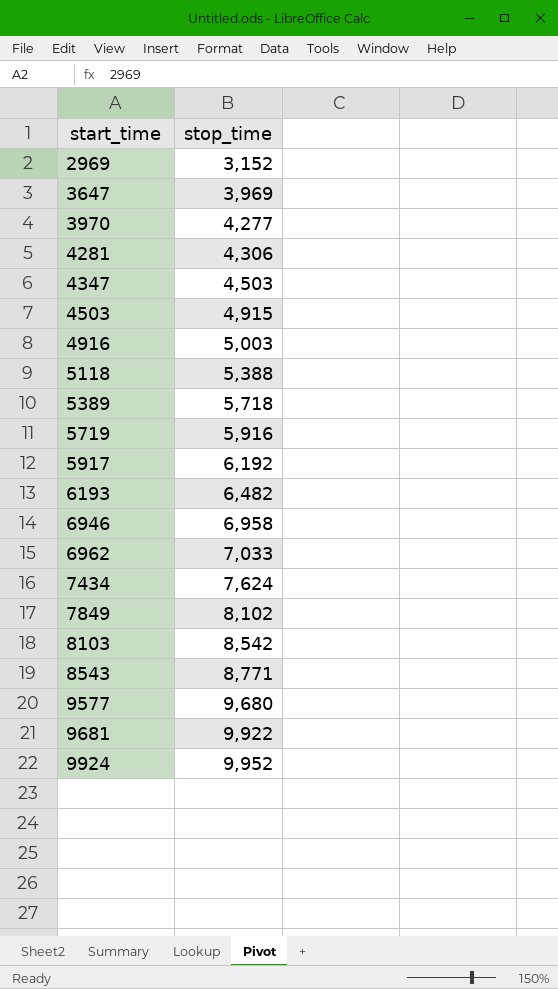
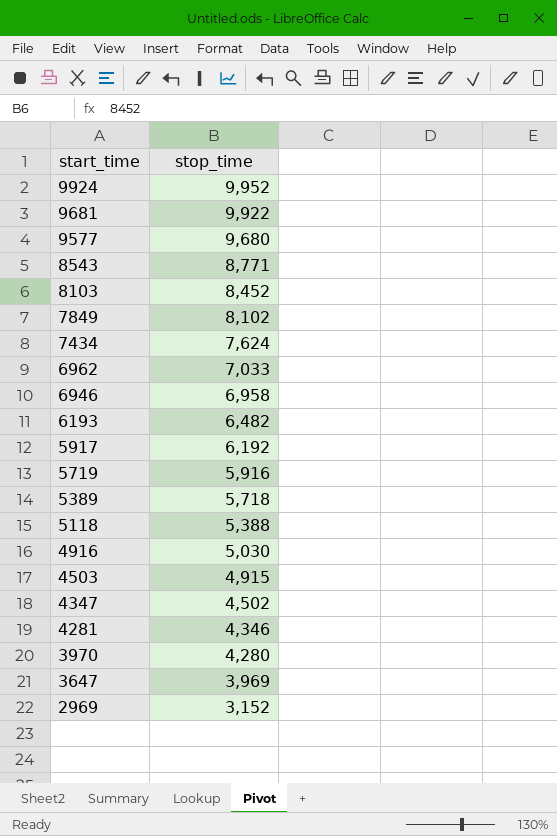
row order: start_time ascending -> start_time descending
8103 | stop_time: 8,542 -> 8,452
4916 | stop_time: 5,003 -> 5,030
4347 | stop_time: 4,503 -> 4,502
4281 | stop_time: 4,306 -> 4,346
3970 | stop_time: 4,277 -> 4,280

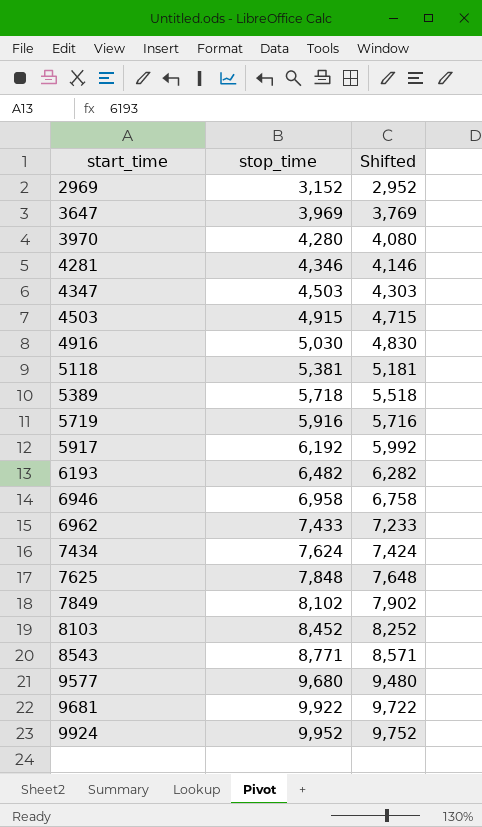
row order: start_time descending -> start_time ascending
column Shifted | formula: none -> [stop_time] - 200
4347 | stop_time: 4,502 -> 4,503
5118 | stop_time: 5,388 -> 5,381
6962 | stop_time: 7,033 -> 7,433
row 7625: none -> 7,848 | 7,648

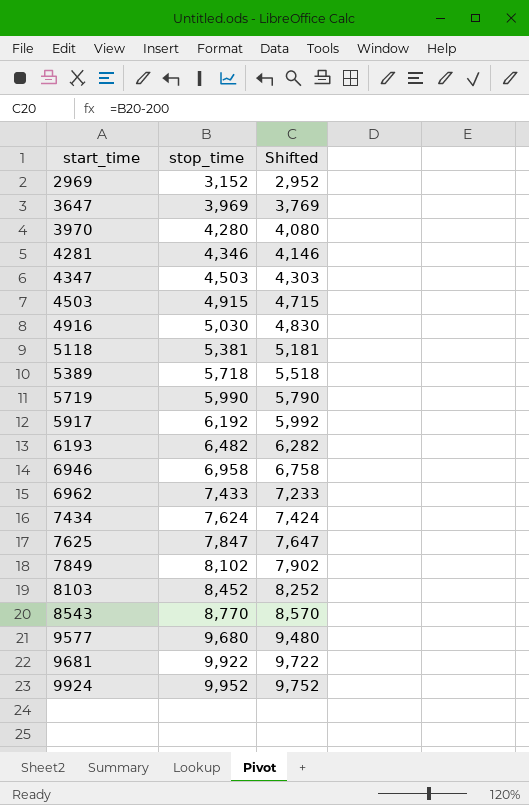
5719 | stop_time: 5,916 -> 5,990
5719 | Shifted: 5,716 -> 5,790
7625 | stop_time: 7,848 -> 7,847
7625 | Shifted: 7,648 -> 7,647
8543 | stop_time: 8,771 -> 8,770
8543 | Shifted: 8,571 -> 8,570

